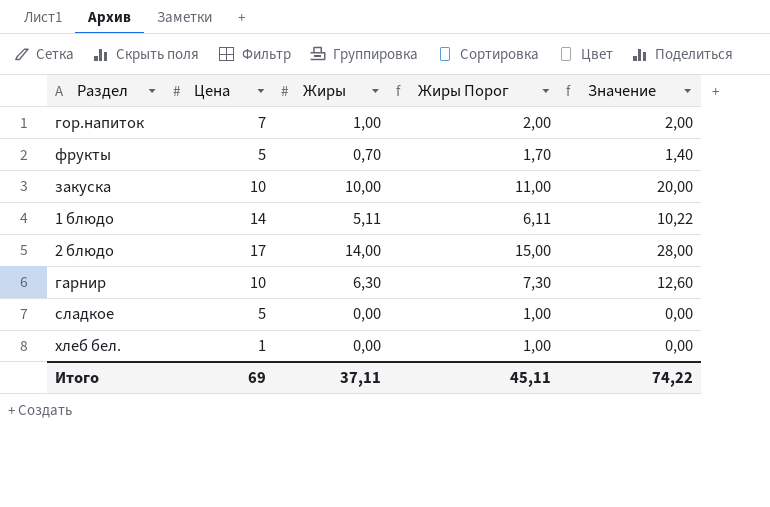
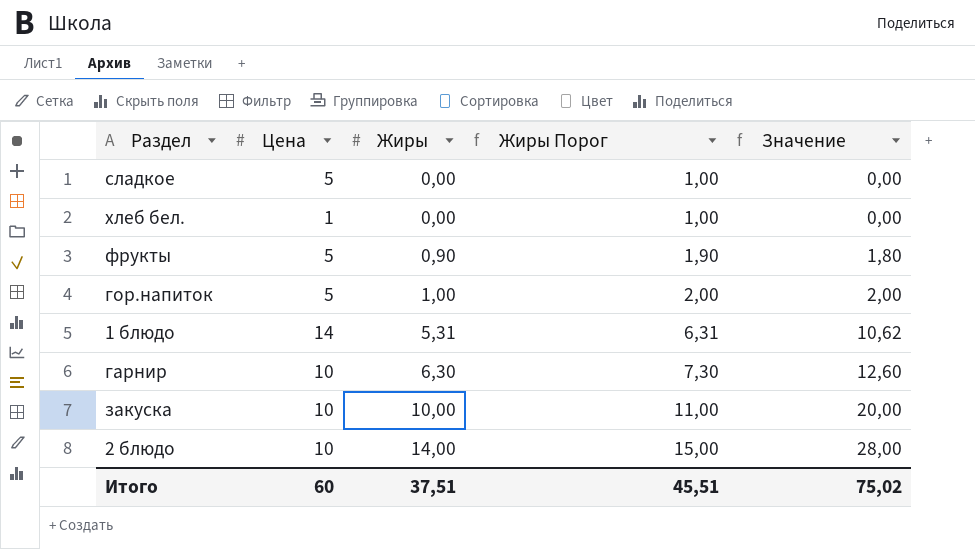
row order: none -> Жиры ascending
фрукты | Жиры: 0,70 -> 0,90
фрукты | Жиры Порог: 1,70 -> 1,90
фрукты | Значение: 1,40 -> 1,80
гор.напиток | Цена: 7 -> 5
1 блюдо | Жиры: 5,11 -> 5,31
1 блюдо | Жиры Порог: 6,11 -> 6,31
1 блюдо | Значение: 10,22 -> 10,62
2 блюдо | Цена: 17 -> 10
Итого | Цена: 69 -> 60
Итого | Жиры: 37,11 -> 37,51
Итого | Жиры Порог: 45,11 -> 45,51
Итого | Значение: 74,22 -> 75,02

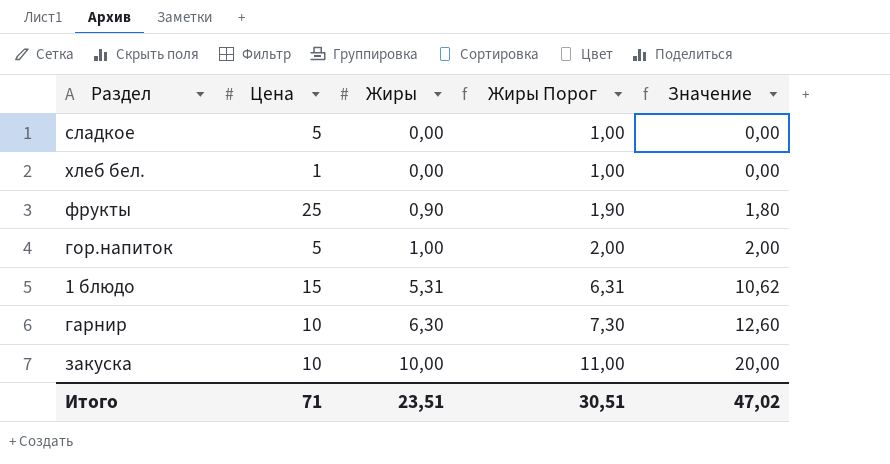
row 2 блюдо: 10 | 14,00 | 15,00 | 28,00 -> none
фрукты | Цена: 5 -> 25
1 блюдо | Цена: 14 -> 15
Итого | Цена: 60 -> 71
Итого | Жиры: 37,51 -> 23,51
Итого | Жиры Порог: 45,51 -> 30,51
Итого | Значение: 75,02 -> 47,02

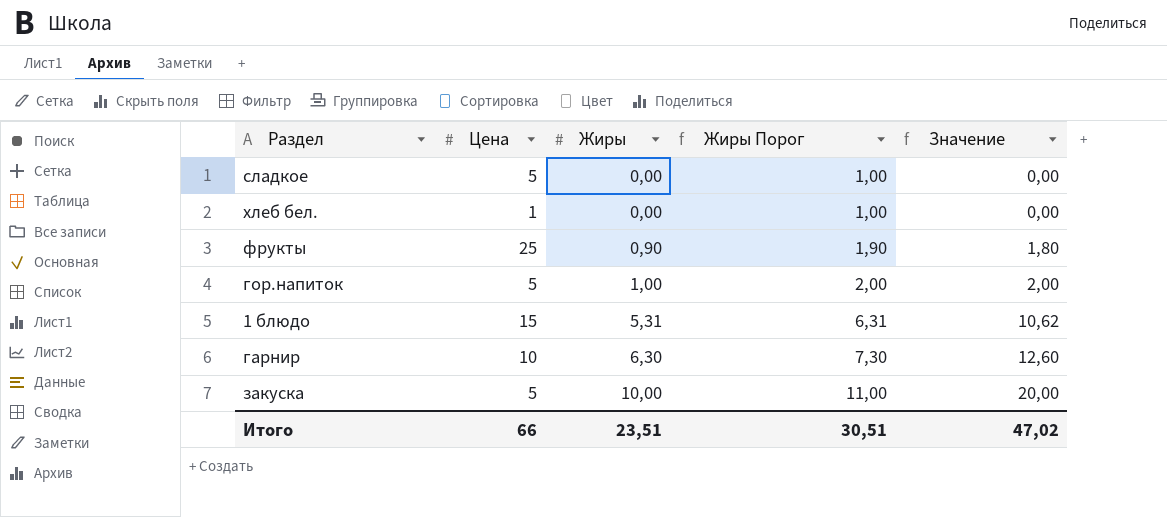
закуска | Цена: 10 -> 5
Итого | Цена: 71 -> 66

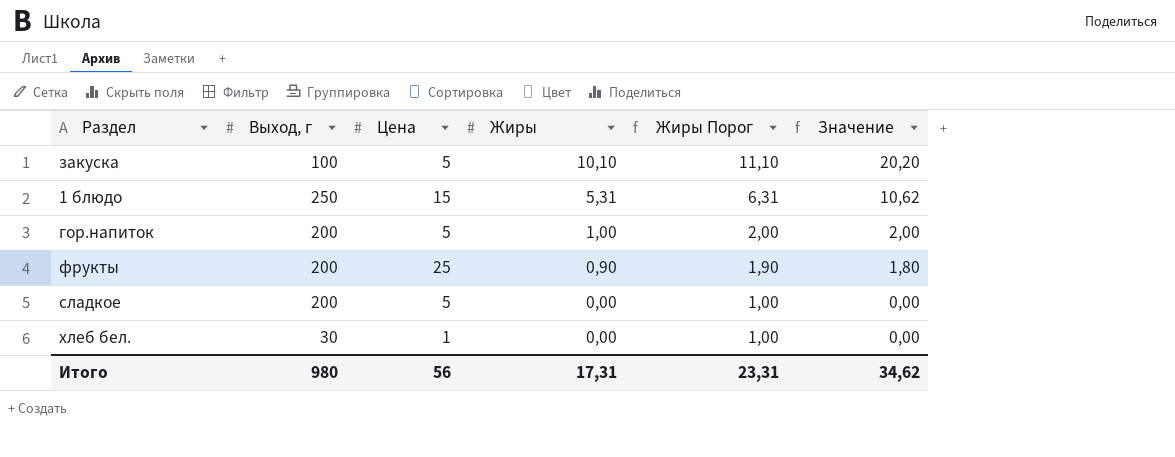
row order: Жиры ascending -> Жиры descending
column Выход, г | position: none -> 2
row гарнир: 10 | 6,30 | 7,30 | 12,60 -> none
закуска | Жиры: 10,00 -> 10,10
закуска | Жиры Порог: 11,00 -> 11,10
закуска | Значение: 20,00 -> 20,20
Итого | Цена: 66 -> 56
Итого | Жиры: 23,51 -> 17,31
Итого | Жиры Порог: 30,51 -> 23,31
Итого | Значение: 47,02 -> 34,62

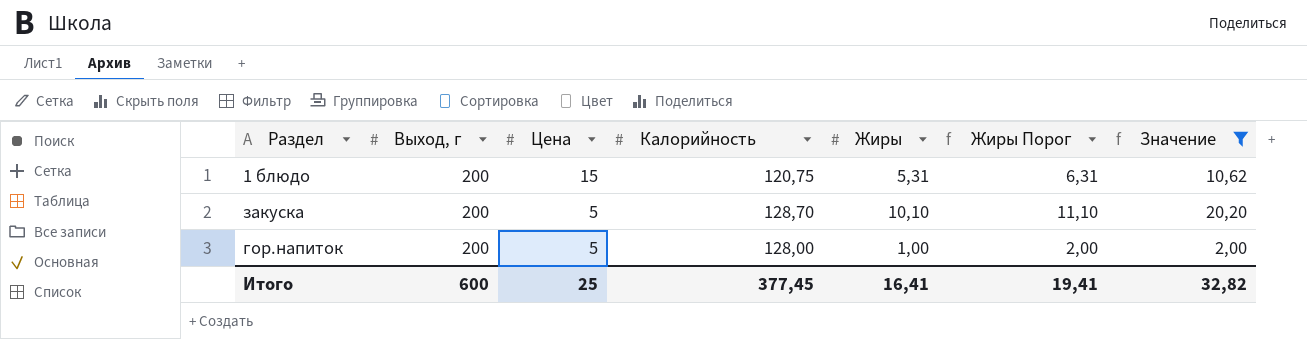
filter: none -> Значение >= 2,00
row order: Жиры descending -> Цена descending
column Калорийность | position: none -> 4
1 блюдо | Выход, г: 250 -> 200
закуска | Выход, г: 100 -> 200
Итого | Выход, г: 980 -> 600
Итого | Цена: 56 -> 25
Итого | Жиры: 17,31 -> 16,41
Итого | Жиры Порог: 23,31 -> 19,41
Итого | Значение: 34,62 -> 32,82

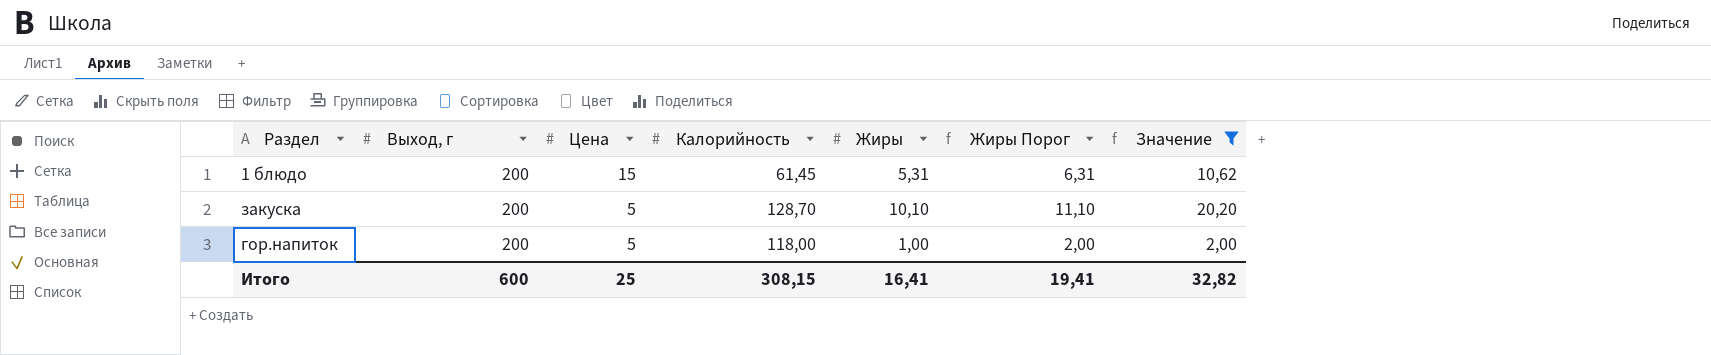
1 блюдо | Калорийность: 120,75 -> 61,45
гор.напиток | Калорийность: 128,00 -> 118,00
Итого | Калорийность: 377,45 -> 308,15

